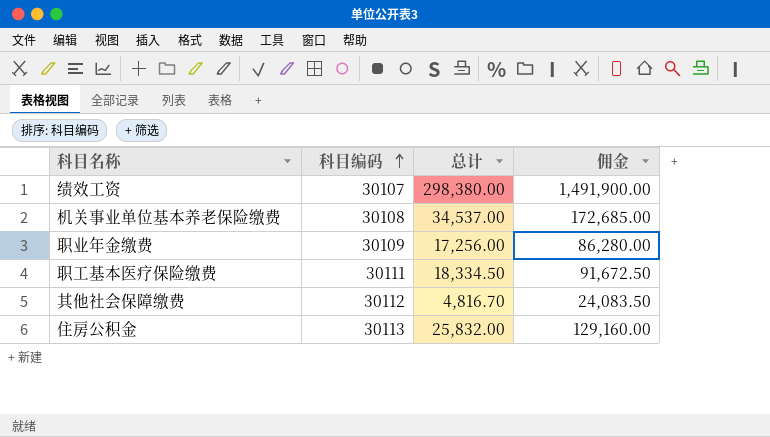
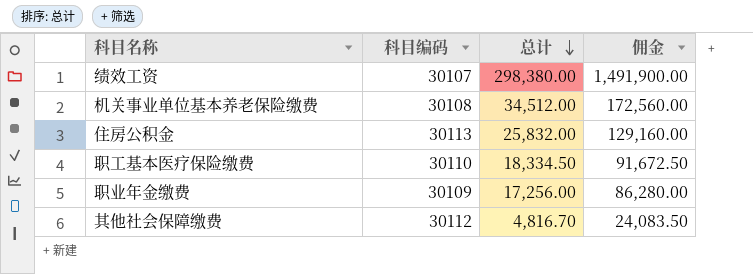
row order: 科目编码 ascending -> 总计 descending
机关事业单位基本养老保险缴费 | 总计: 34,537.00 -> 34,512.00
机关事业单位基本养老保险缴费 | 佣金: 172,685.00 -> 172,560.00
职工基本医疗保险缴费 | 科目编码: 30111 -> 30110

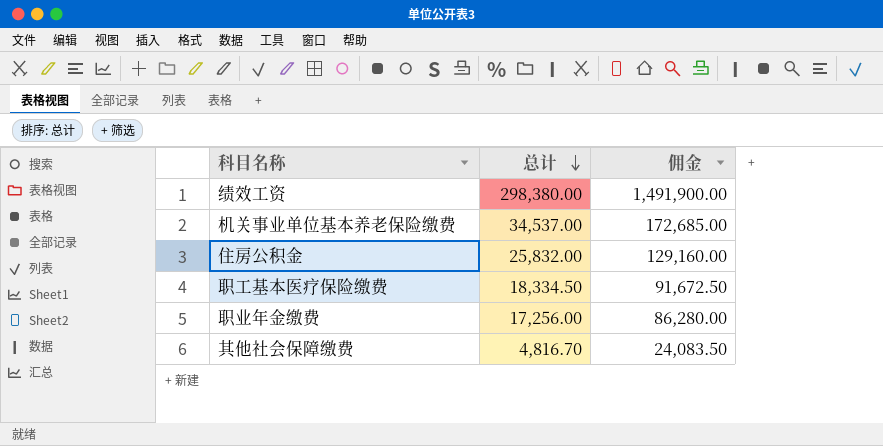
column 科目编码 | position: 2 -> none
机关事业单位基本养老保险缴费 | 总计: 34,512.00 -> 34,537.00
机关事业单位基本养老保险缴费 | 佣金: 172,560.00 -> 172,685.00

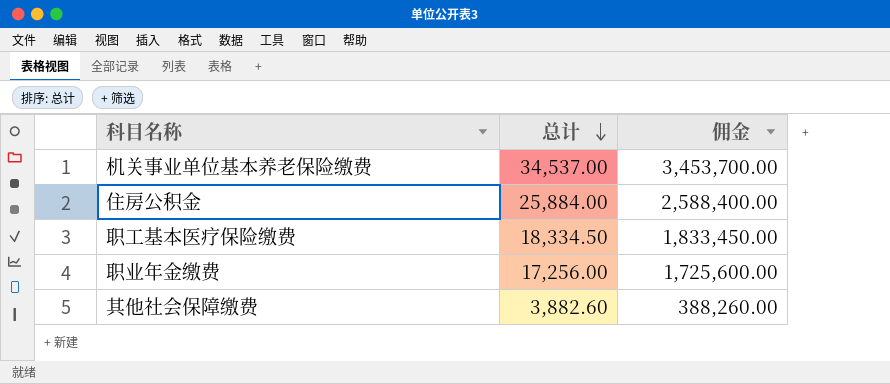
column 佣金 | formula: [总计] * 5 -> [总计] * 100
row 绩效工资: 298,380.00 | 1,491,900.00 -> none
住房公积金 | 总计: 25,832.00 -> 25,884.00
其他社会保障缴费 | 总计: 4,816.70 -> 3,882.60

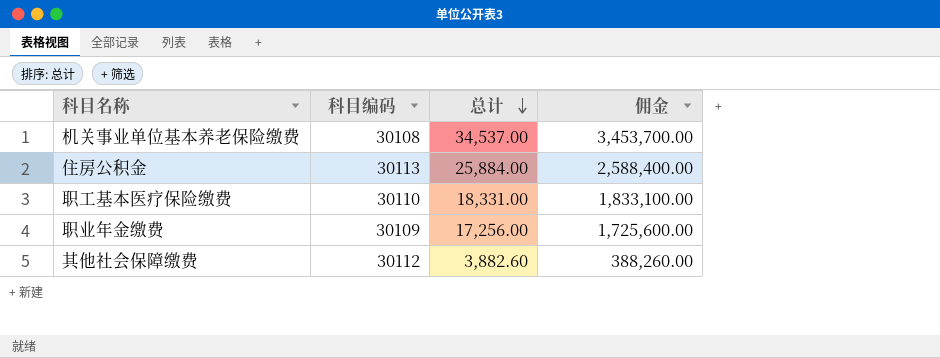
column 科目编码 | position: none -> 2
职工基本医疗保险缴费 | 总计: 18,334.50 -> 18,331.00
职工基本医疗保险缴费 | 佣金: 1,833,450.00 -> 1,833,100.00

